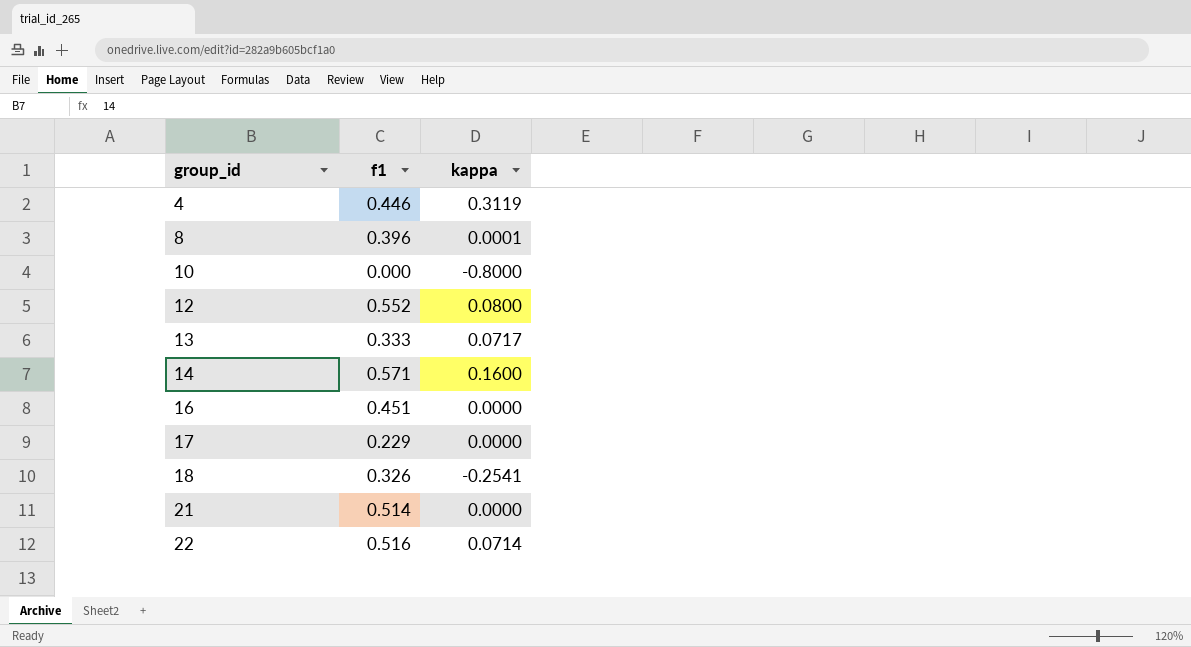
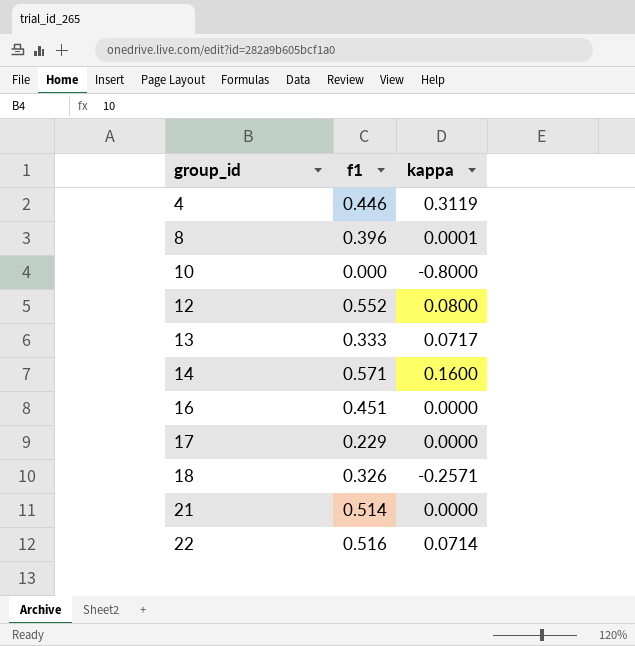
18 | kappa: -0.2541 -> -0.2571

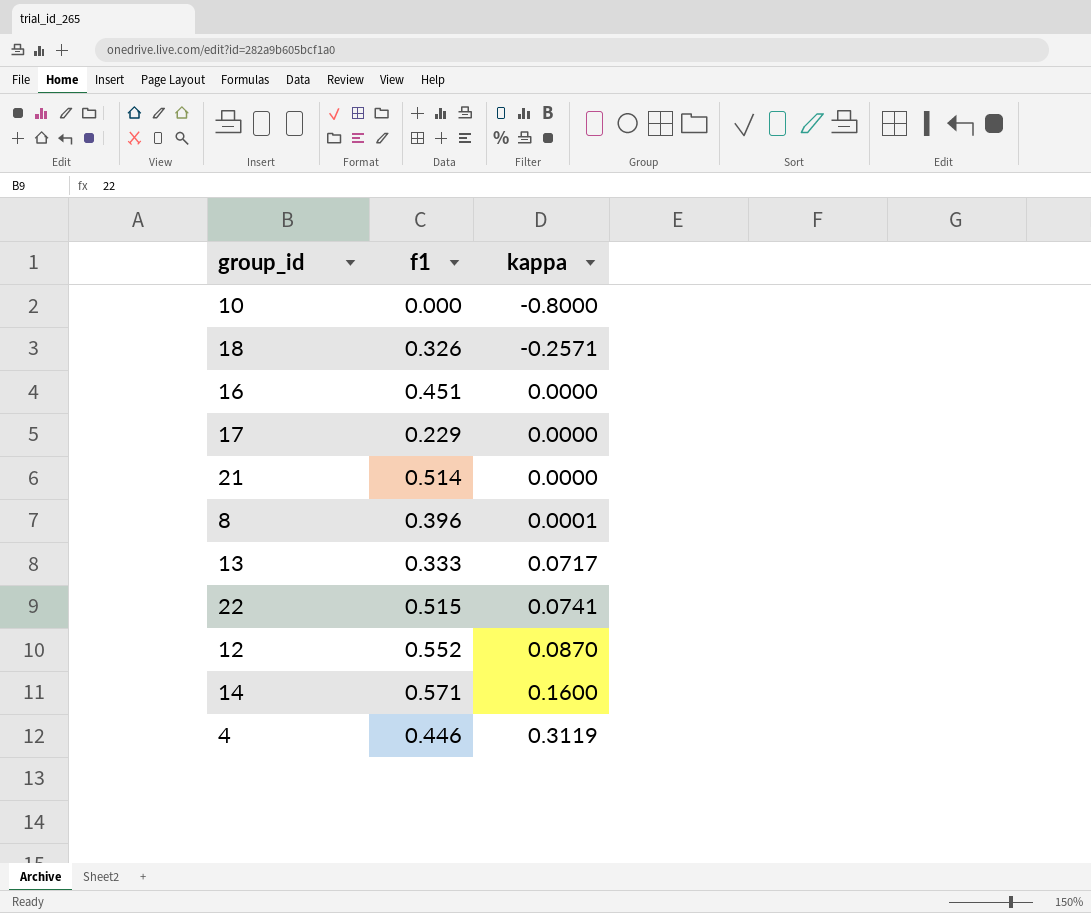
row order: group_id ascending -> kappa ascending
22 | f1: 0.516 -> 0.515
22 | kappa: 0.0714 -> 0.0741
12 | kappa: 0.0800 -> 0.0870

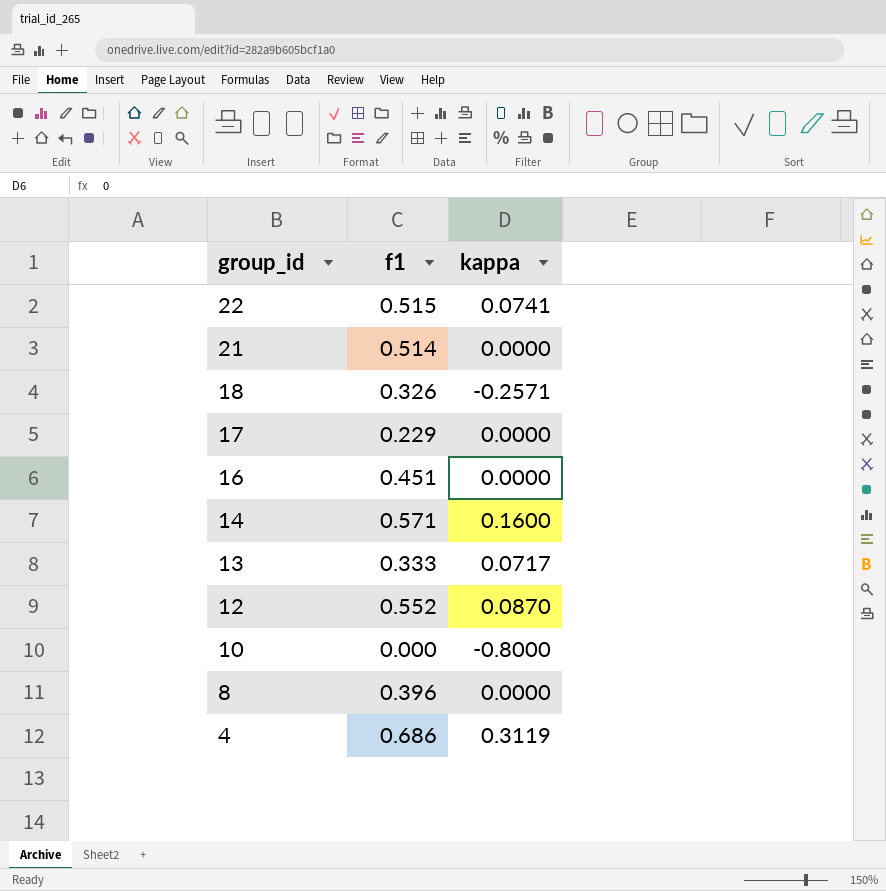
row order: kappa ascending -> group_id descending
8 | kappa: 0.0001 -> 0.0000
4 | f1: 0.446 -> 0.686

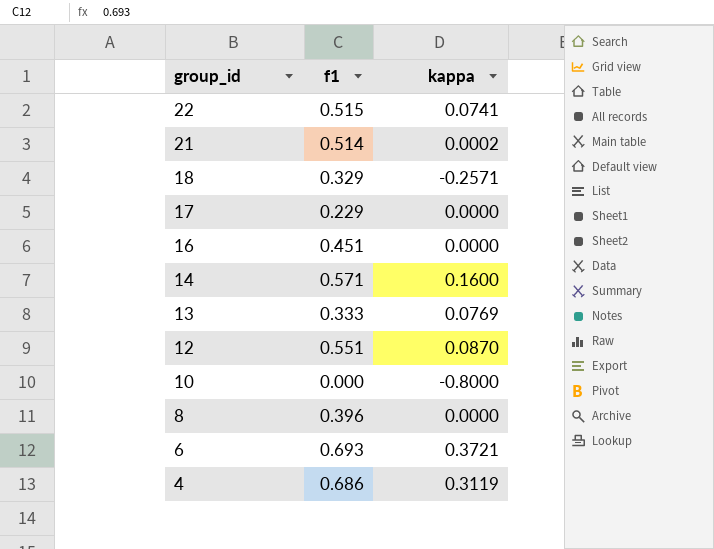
21 | kappa: 0.0000 -> 0.0002
18 | f1: 0.326 -> 0.329
13 | kappa: 0.0717 -> 0.0769
12 | f1: 0.552 -> 0.551
row 6: none -> 0.693 | 0.3721

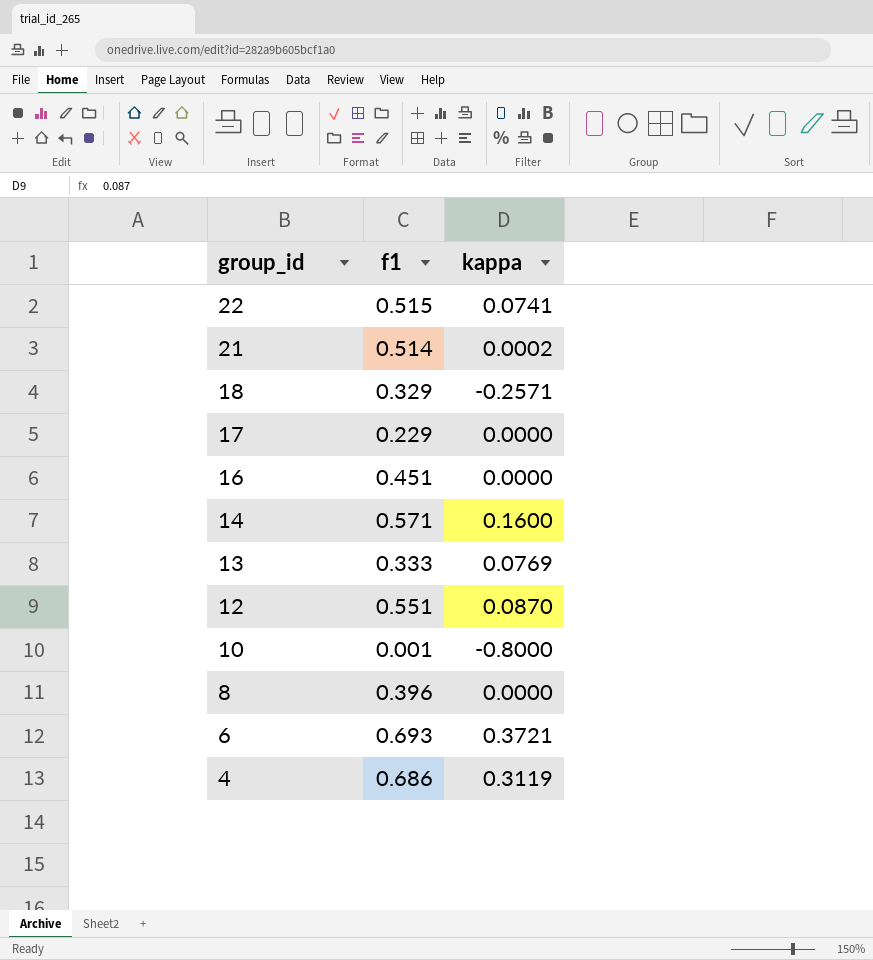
10 | f1: 0.000 -> 0.001

